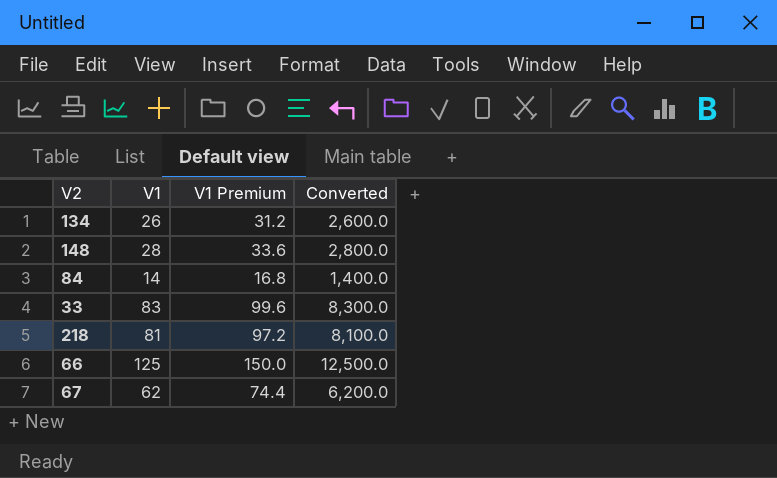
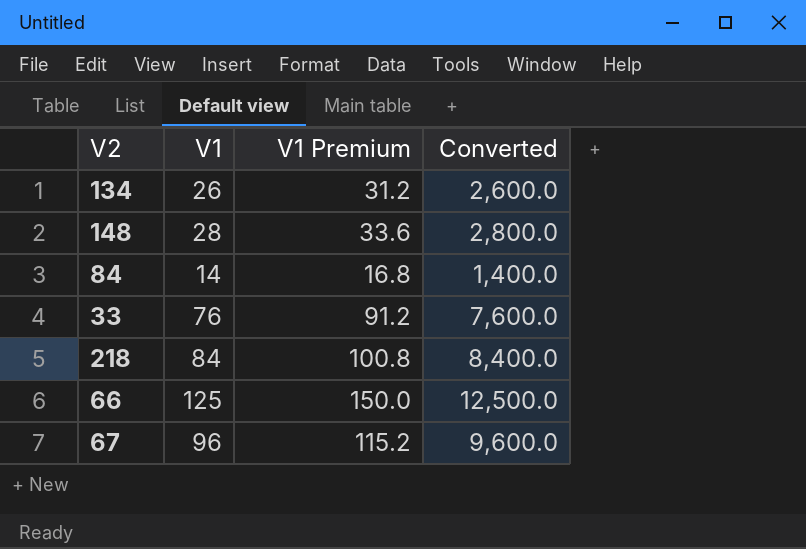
33 | V1: 83 -> 76
33 | V1 Premium: 99.6 -> 91.2
33 | Converted: 8,300.0 -> 7,600.0
218 | V1: 81 -> 84
218 | V1 Premium: 97.2 -> 100.8
218 | Converted: 8,100.0 -> 8,400.0
67 | V1: 62 -> 96
67 | V1 Premium: 74.4 -> 115.2
67 | Converted: 6,200.0 -> 9,600.0

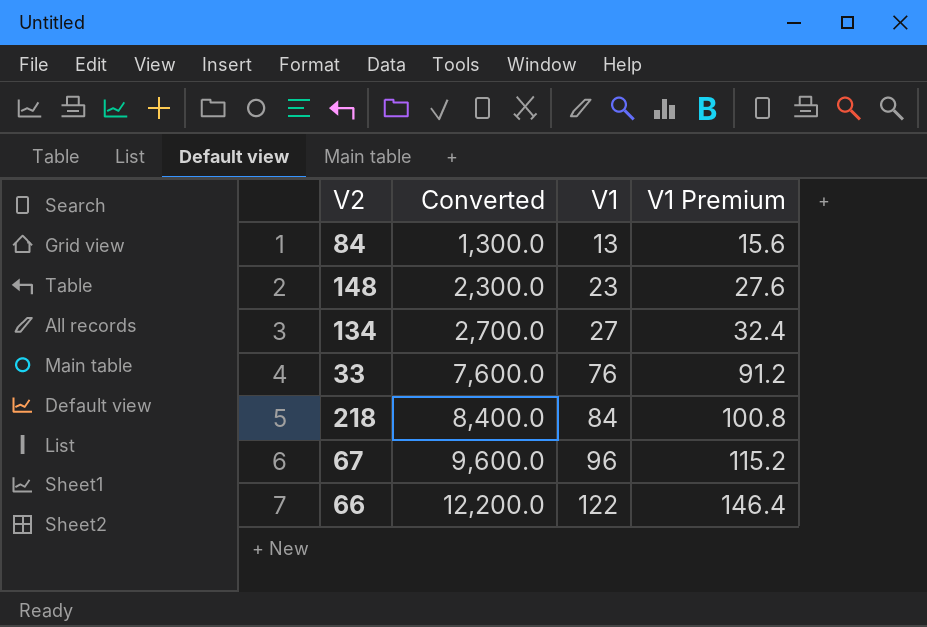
row order: none -> Converted ascending
column Converted | position: 4 -> 2
84 | Converted: 1,400.0 -> 1,300.0
84 | V1: 14 -> 13
84 | V1 Premium: 16.8 -> 15.6
148 | Converted: 2,800.0 -> 2,300.0
148 | V1: 28 -> 23
148 | V1 Premium: 33.6 -> 27.6
134 | Converted: 2,600.0 -> 2,700.0
134 | V1: 26 -> 27
134 | V1 Premium: 31.2 -> 32.4
66 | Converted: 12,500.0 -> 12,200.0
66 | V1: 125 -> 122
66 | V1 Premium: 150.0 -> 146.4

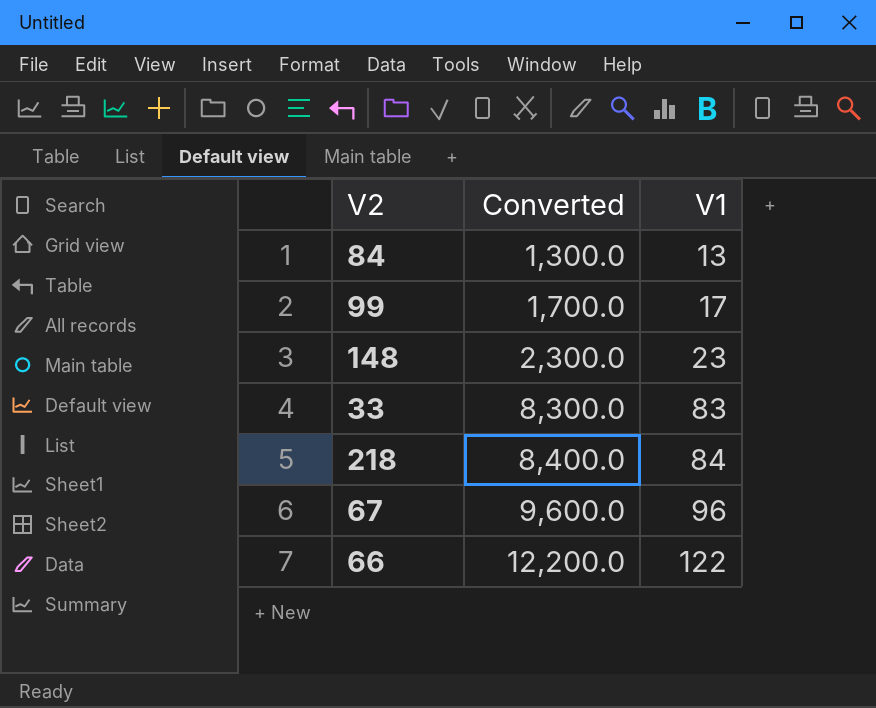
column V1 Premium | formula: [V1] * 1.2 -> none
row 134: 2,700.0 | 27 | 32.4 -> none
row 99: none -> 1,700.0 | 17
33 | Converted: 7,600.0 -> 8,300.0
33 | V1: 76 -> 83

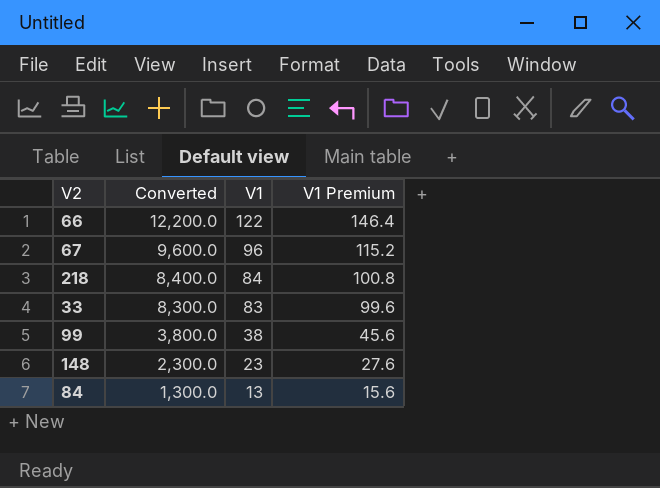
row order: Converted ascending -> Converted descending
column V1 Premium | formula: none -> [V1] * 1.2
99 | Converted: 1,700.0 -> 3,800.0
99 | V1: 17 -> 38

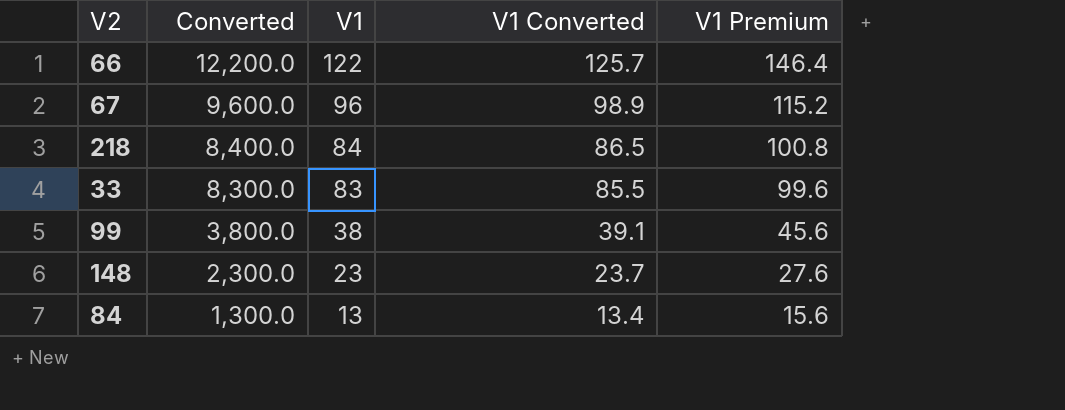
column V1 Converted | formula: none -> [V1] * 1.03

